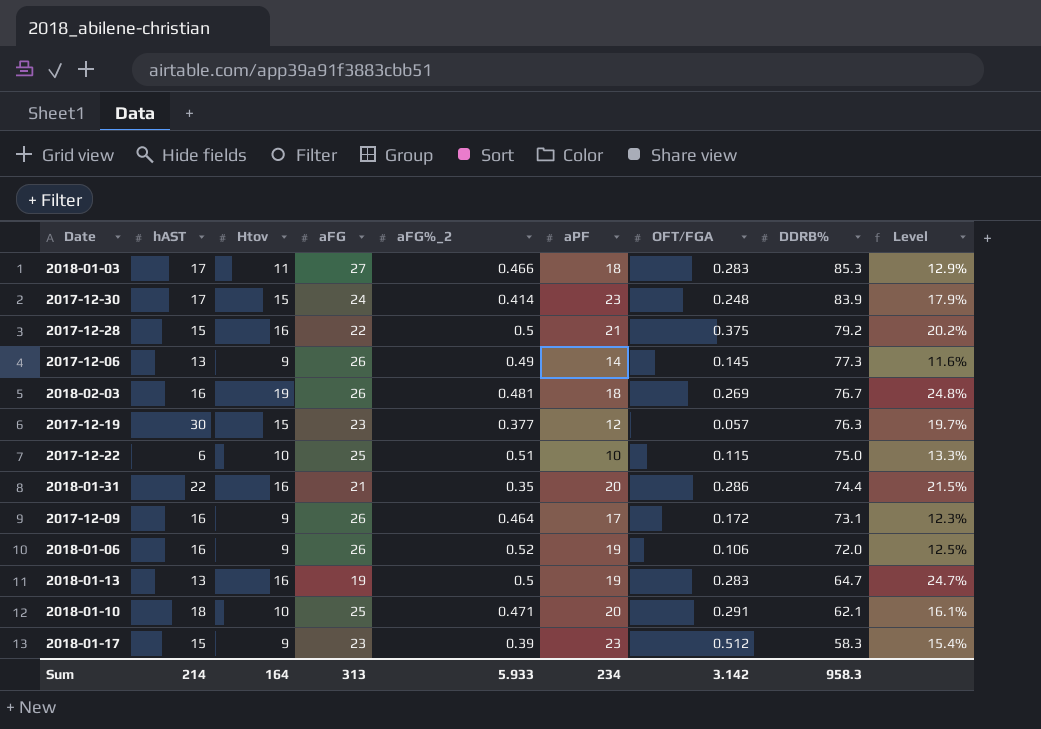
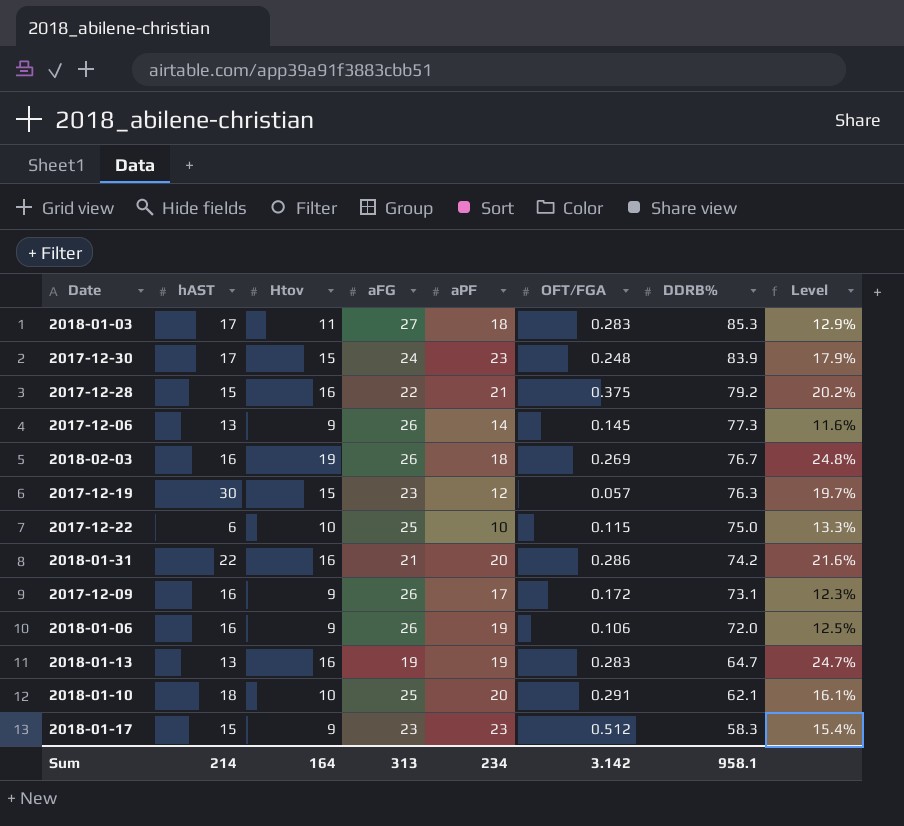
column aFG%_2 | position: 5 -> none
2018-01-31 | DDRB%: 74.4 -> 74.2
2018-01-31 | Level: 21.5% -> 21.6%
Sum | DDRB%: 958.3 -> 958.1

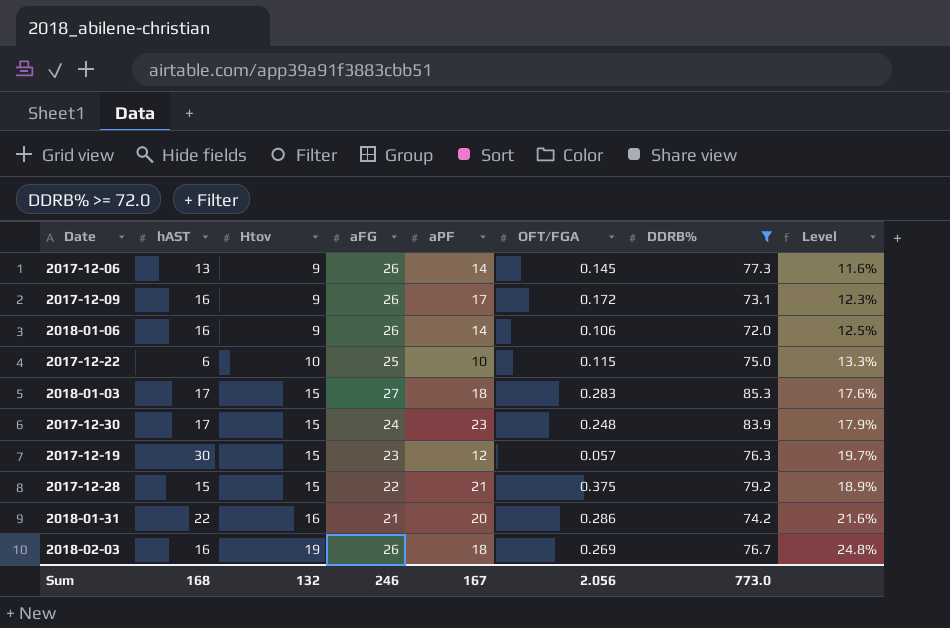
filter: none -> DDRB% >= 72.0
row order: DDRB% descending -> Htov ascending
2018-01-06 | aPF: 19 -> 14
2018-01-03 | Htov: 11 -> 15
2018-01-03 | Level: 12.9% -> 17.6%
2017-12-28 | Htov: 16 -> 15
2017-12-28 | Level: 20.2% -> 18.9%
Sum | hAST: 214 -> 168
Sum | Htov: 164 -> 132
Sum | aFG: 313 -> 246
Sum | aPF: 234 -> 167
Sum | OFT/FGA: 3.142 -> 2.056
Sum | DDRB%: 958.1 -> 773.0

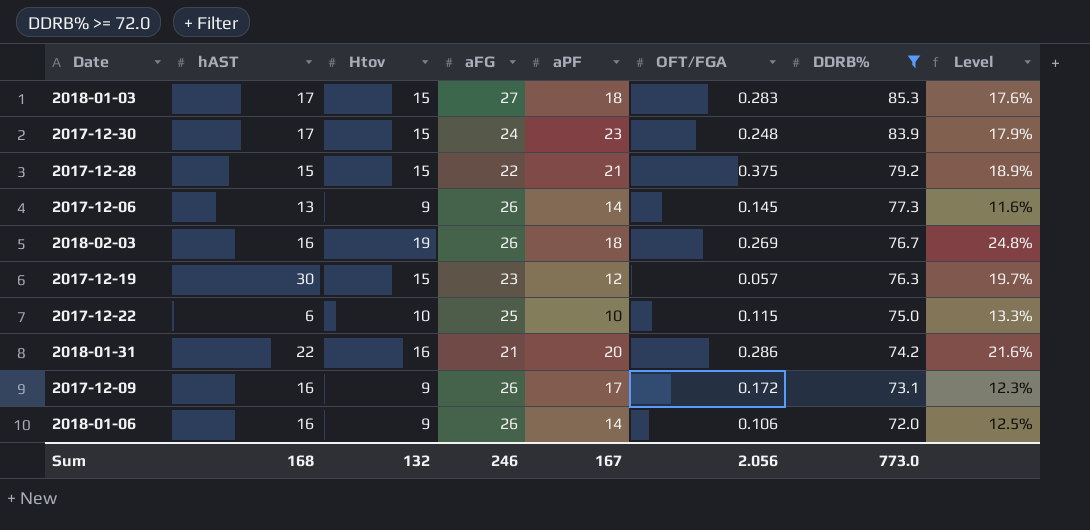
row order: Htov ascending -> DDRB% descending

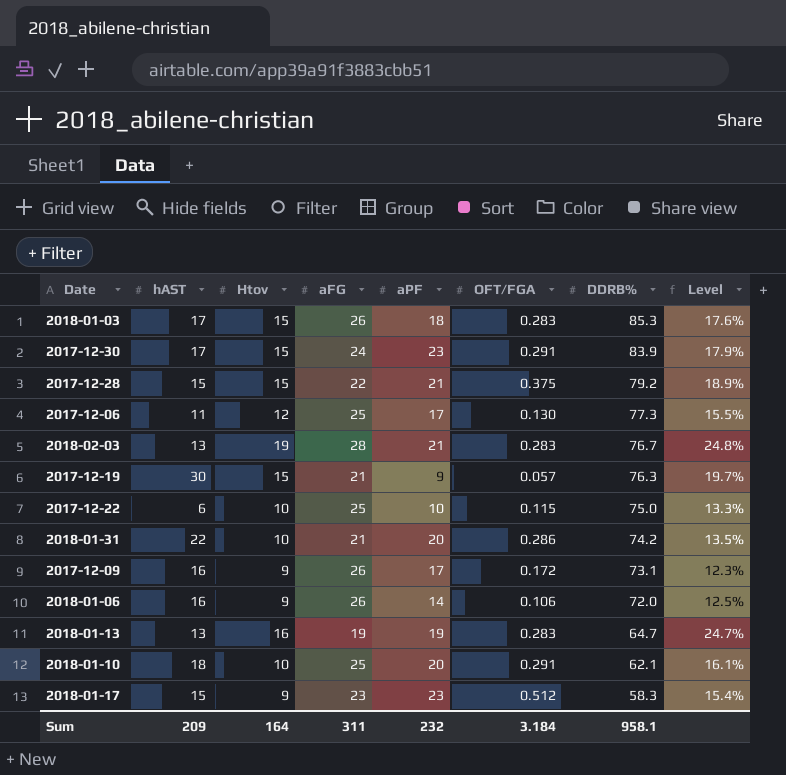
filter: DDRB% >= 72.0 -> none
2018-01-03 | aFG: 27 -> 26
2017-12-30 | OFT/FGA: 0.248 -> 0.291
2017-12-06 | hAST: 13 -> 11
2017-12-06 | Htov: 9 -> 12
2017-12-06 | aFG: 26 -> 25
2017-12-06 | aPF: 14 -> 17
2017-12-06 | OFT/FGA: 0.145 -> 0.130
2017-12-06 | Level: 11.6% -> 15.5%
2018-02-03 | hAST: 16 -> 13
2018-02-03 | aFG: 26 -> 28
2018-02-03 | aPF: 18 -> 21
2018-02-03 | OFT/FGA: 0.269 -> 0.283
2017-12-19 | aFG: 23 -> 21
2017-12-19 | aPF: 12 -> 9
2018-01-31 | Htov: 16 -> 10
2018-01-31 | Level: 21.6% -> 13.5%
Sum | hAST: 168 -> 209
Sum | Htov: 132 -> 164
Sum | aFG: 246 -> 311
Sum | aPF: 167 -> 232
Sum | OFT/FGA: 2.056 -> 3.184
Sum | DDRB%: 773.0 -> 958.1

